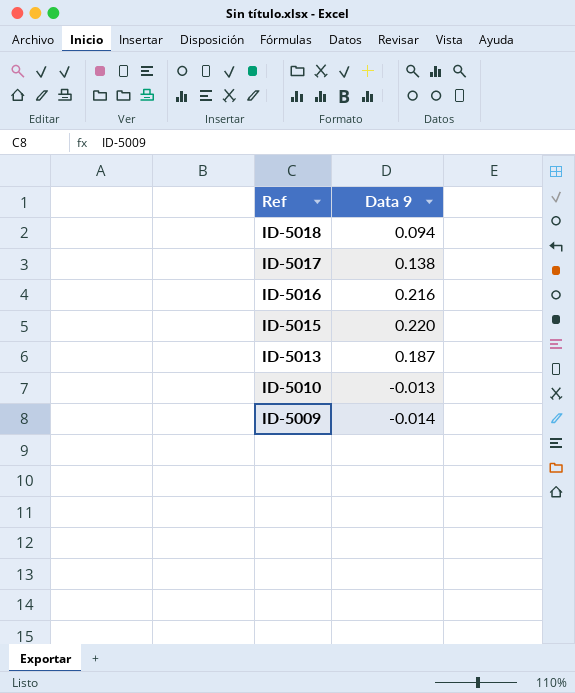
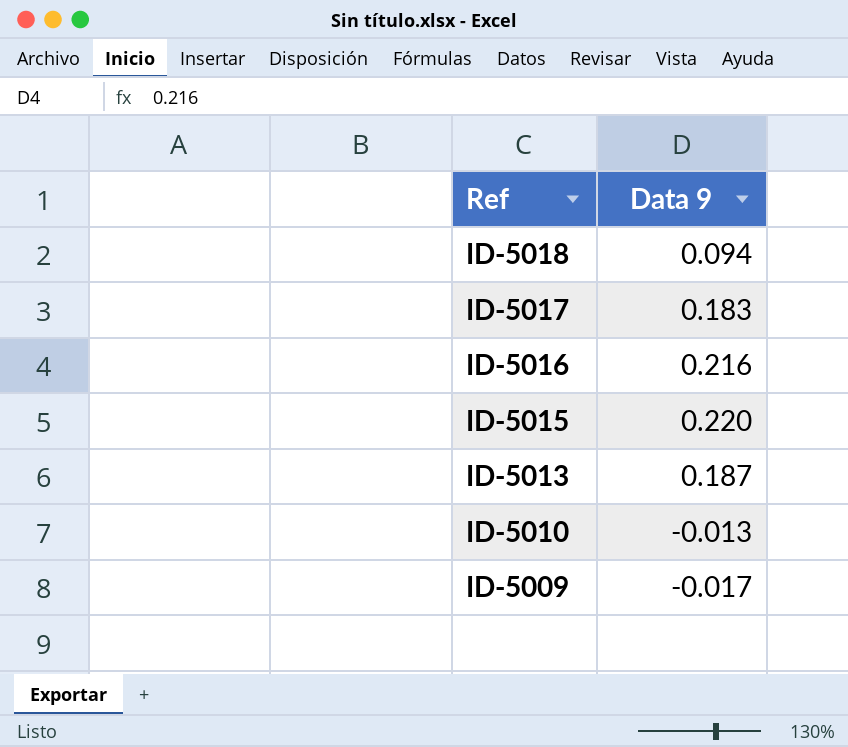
ID-5017 | Data 9: 0.138 -> 0.183
ID-5009 | Data 9: -0.014 -> -0.017

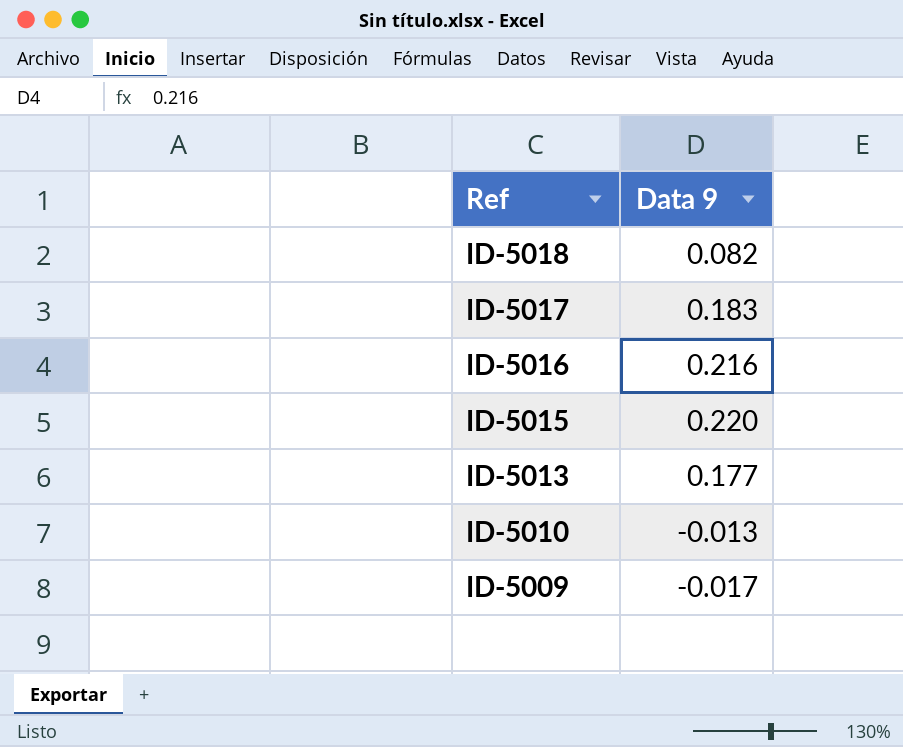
ID-5018 | Data 9: 0.094 -> 0.082
ID-5013 | Data 9: 0.187 -> 0.177

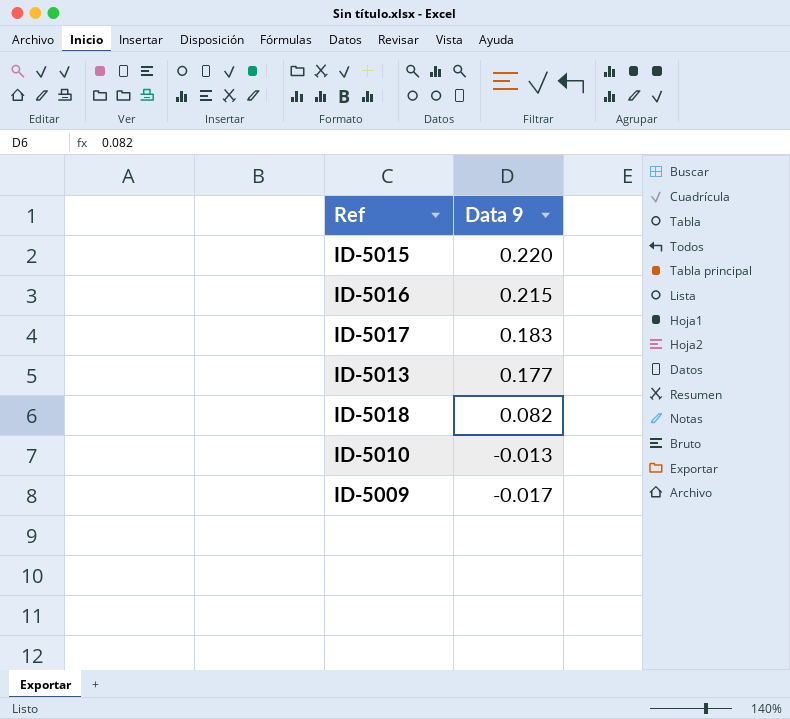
row order: Ref descending -> Data 9 descending
ID-5016 | Data 9: 0.216 -> 0.215

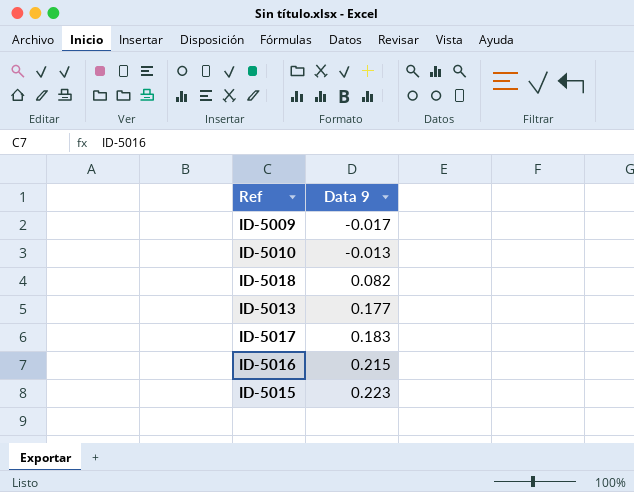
row order: Data 9 descending -> Data 9 ascending
ID-5015 | Data 9: 0.220 -> 0.223

